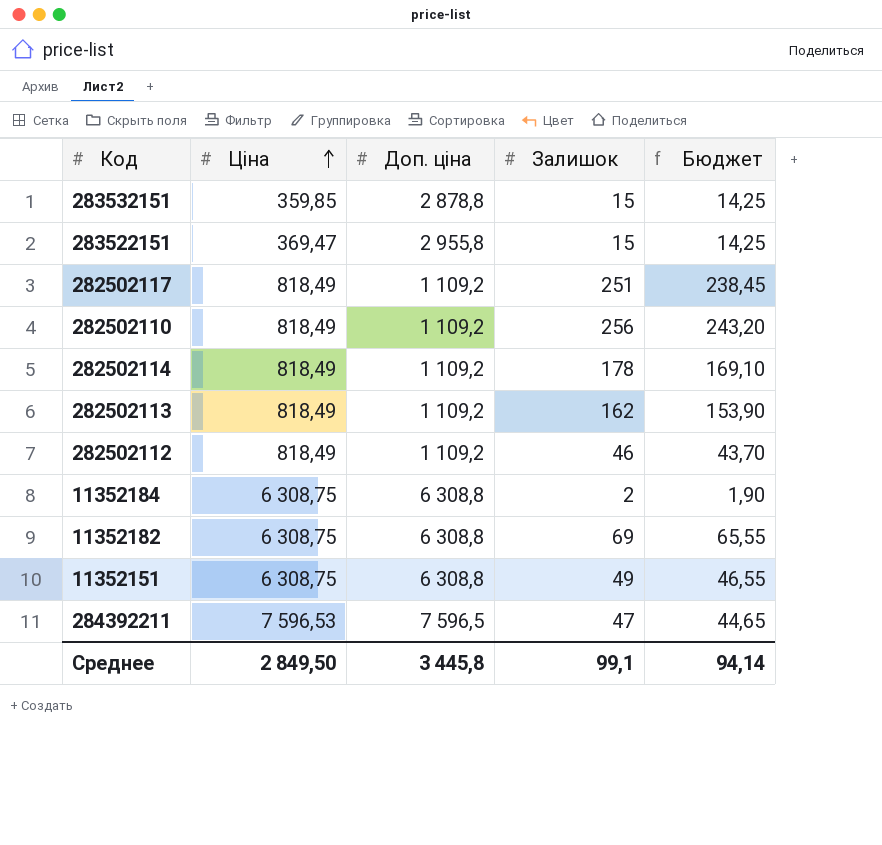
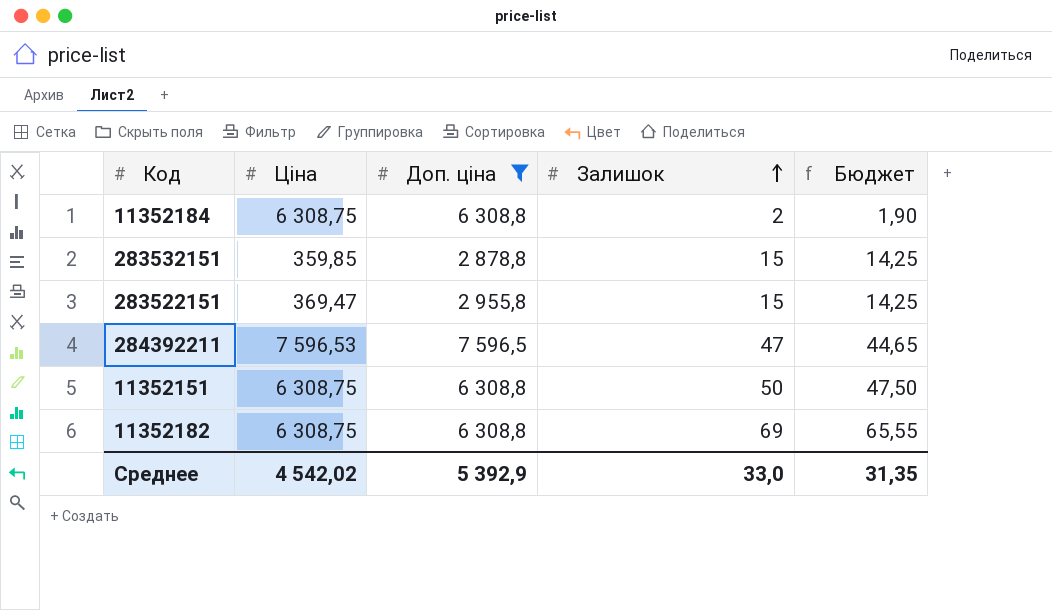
filter: none -> Доп. ціна != 1 109,2
row order: Ціна ascending -> Залишок ascending
11352151 | Залишок: 49 -> 50
11352151 | Бюджет: 46,55 -> 47,50
Среднее | Ціна: 2 849,50 -> 4 542,02
Среднее | Доп. ціна: 3 445,8 -> 5 392,9
Среднее | Залишок: 99,1 -> 33,0
Среднее | Бюджет: 94,14 -> 31,35

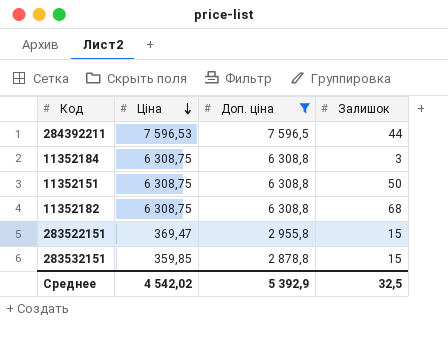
row order: Залишок ascending -> Ціна descending
column Бюджет | formula: [Залишок] * 0,95 -> none
284392211 | Залишок: 47 -> 44
11352184 | Залишок: 2 -> 3
11352182 | Залишок: 69 -> 68
Среднее | Залишок: 33,0 -> 32,5

